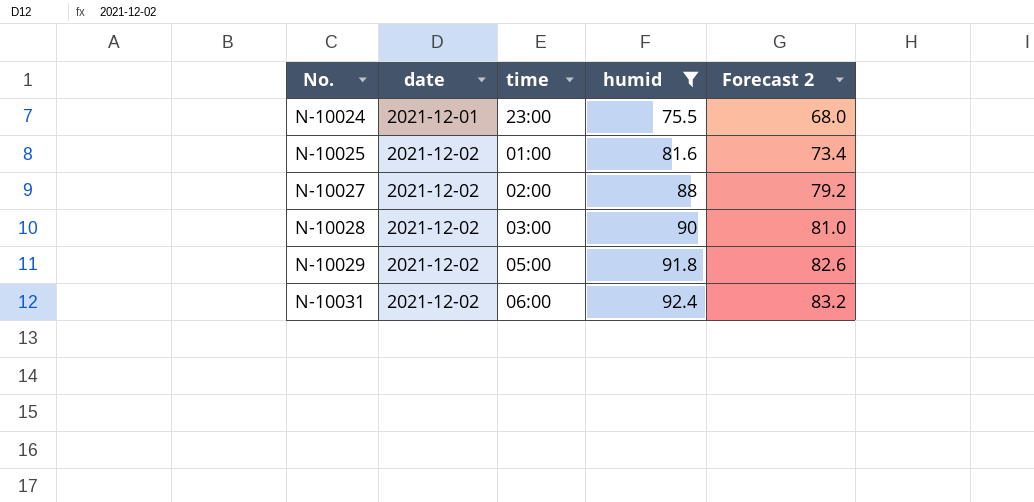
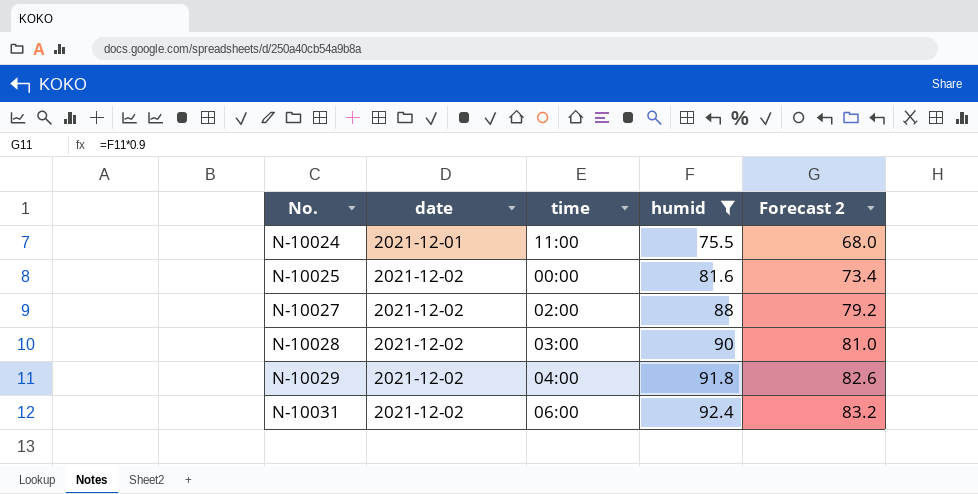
N-10024 | time: 23:00 -> 11:00
N-10025 | time: 01:00 -> 00:00
N-10029 | time: 05:00 -> 04:00

